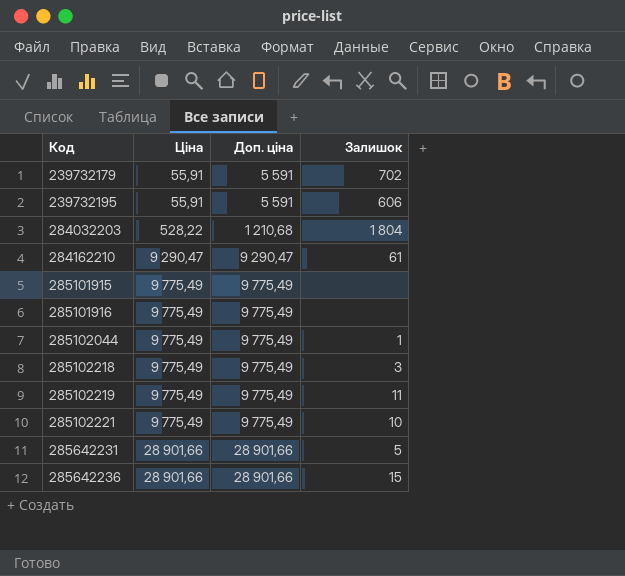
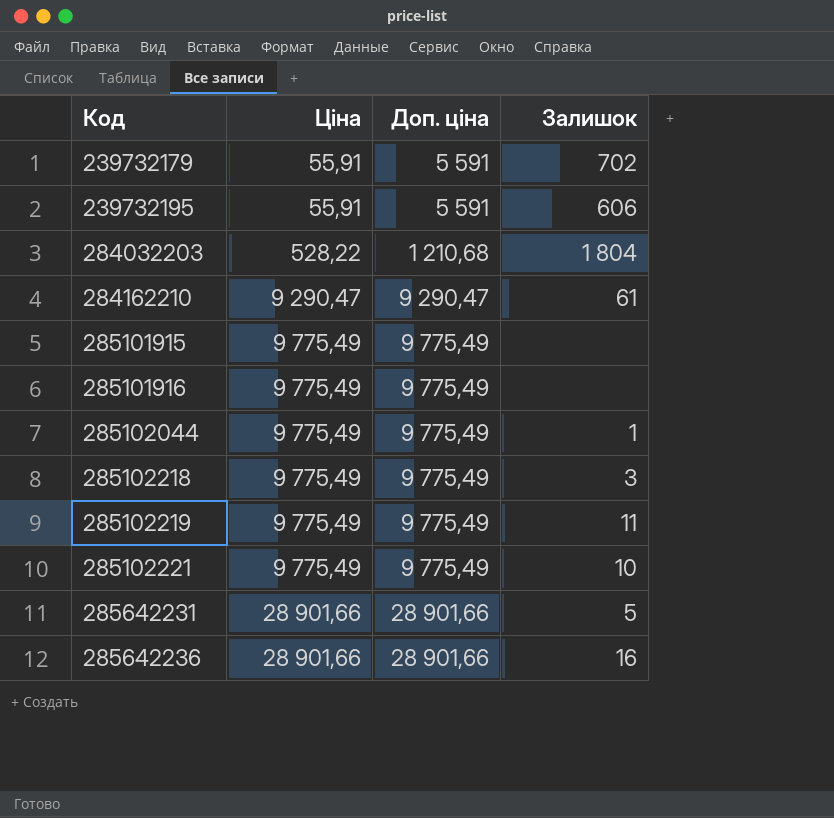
285642236 | Залишок: 15 -> 16

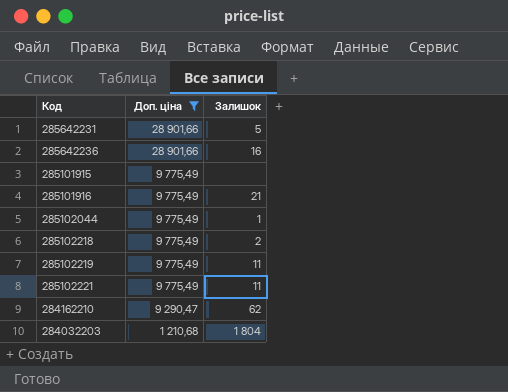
filter: none -> Доп. ціна != 5 591
row order: Код ascending -> Доп. ціна descending
column Ціна | position: 2 -> none
285101916 | Залишок: none -> 21
285102218 | Залишок: 3 -> 2
285102221 | Залишок: 10 -> 11
284162210 | Залишок: 61 -> 62

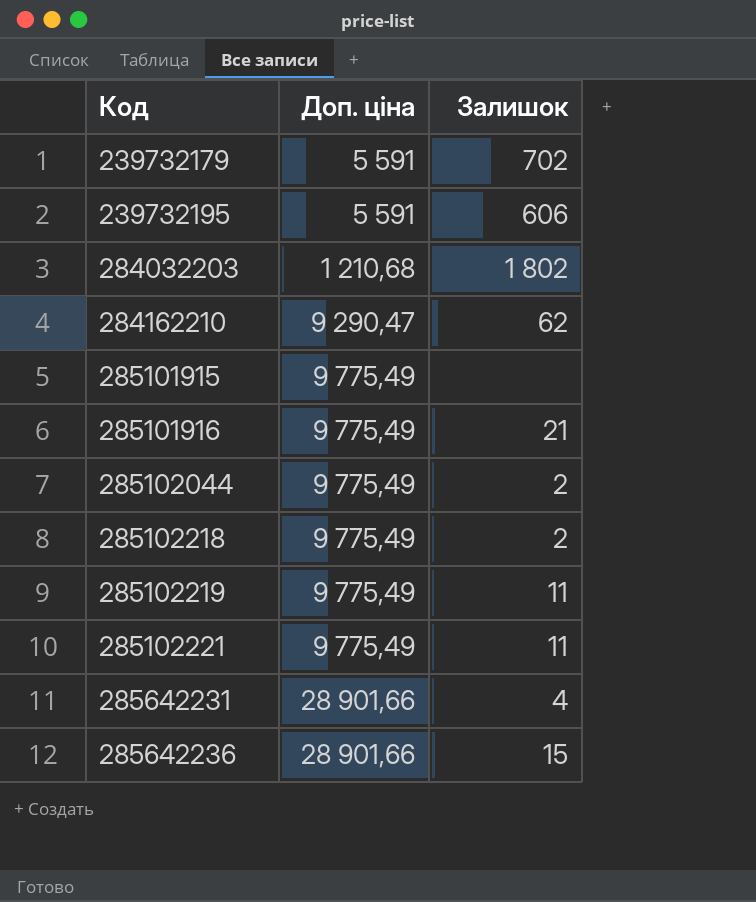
filter: Доп. ціна != 5 591 -> none
row order: Доп. ціна descending -> Код ascending
284032203 | Залишок: 1 804 -> 1 802
285102044 | Залишок: 1 -> 2
285642231 | Залишок: 5 -> 4
285642236 | Залишок: 16 -> 15

